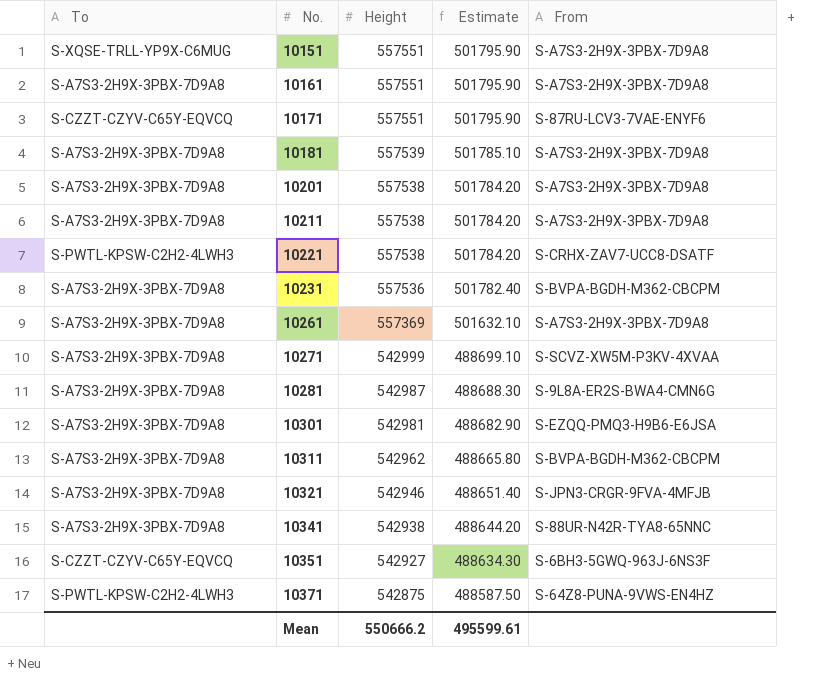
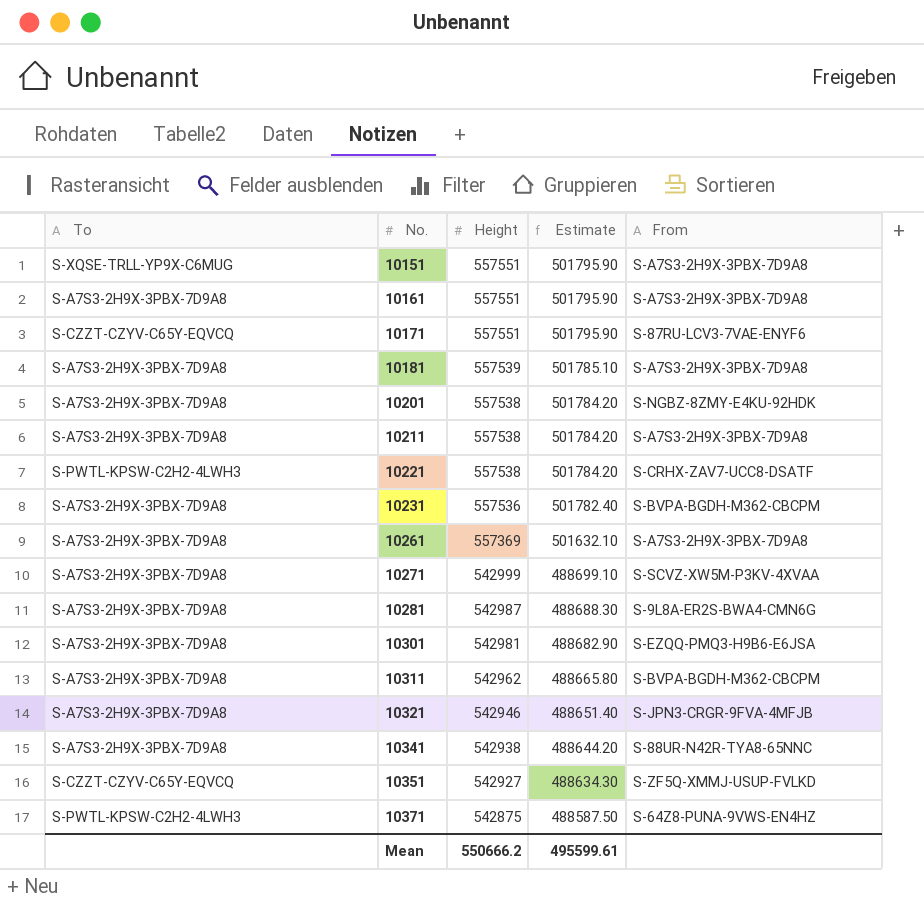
10201 | From: S-A7S3-2H9X-3PBX-7D9A8 -> S-NGBZ-8ZMY-E4KU-92HDK
10351 | From: S-6BH3-5GWQ-963J-6NS3F -> S-ZF5Q-XMMJ-USUP-FVLKD

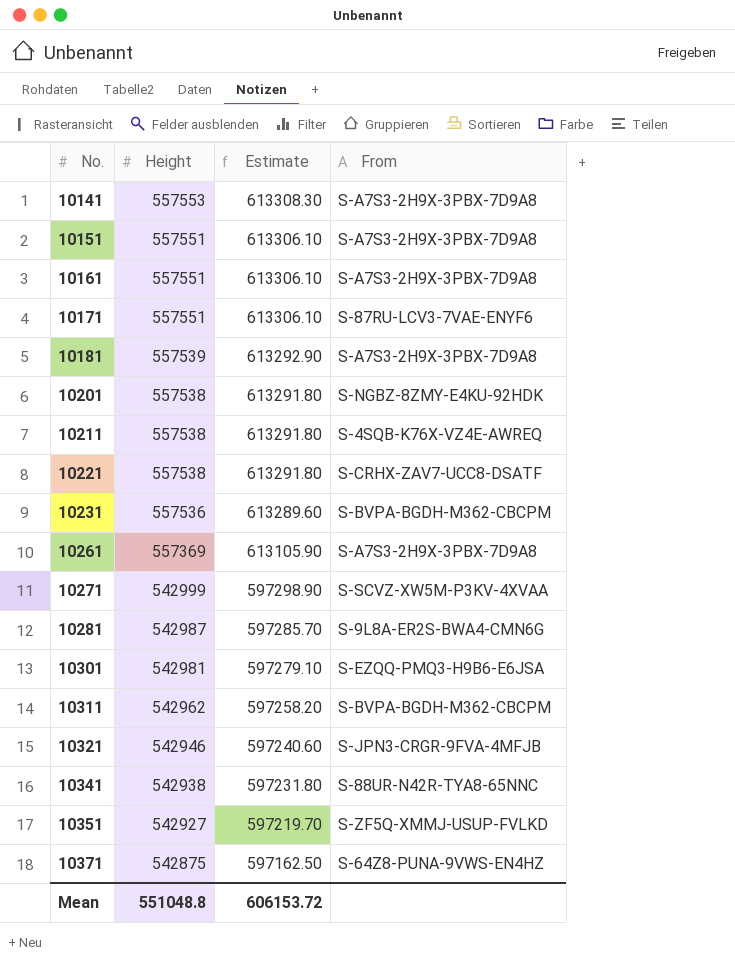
column To | position: 1 -> none
column Estimate | formula: [Height] * 0.9 -> [Height] * 1.1
row 10141: none -> 557553 | 613308.30 | S-A7S3-2H9X-3PBX-7D9A8
10211 | From: S-A7S3-2H9X-3PBX-7D9A8 -> S-4SQB-K76X-VZ4E-AWREQ
Mean | Height: 550666.2 -> 551048.8
Mean | Estimate: 495599.61 -> 606153.72

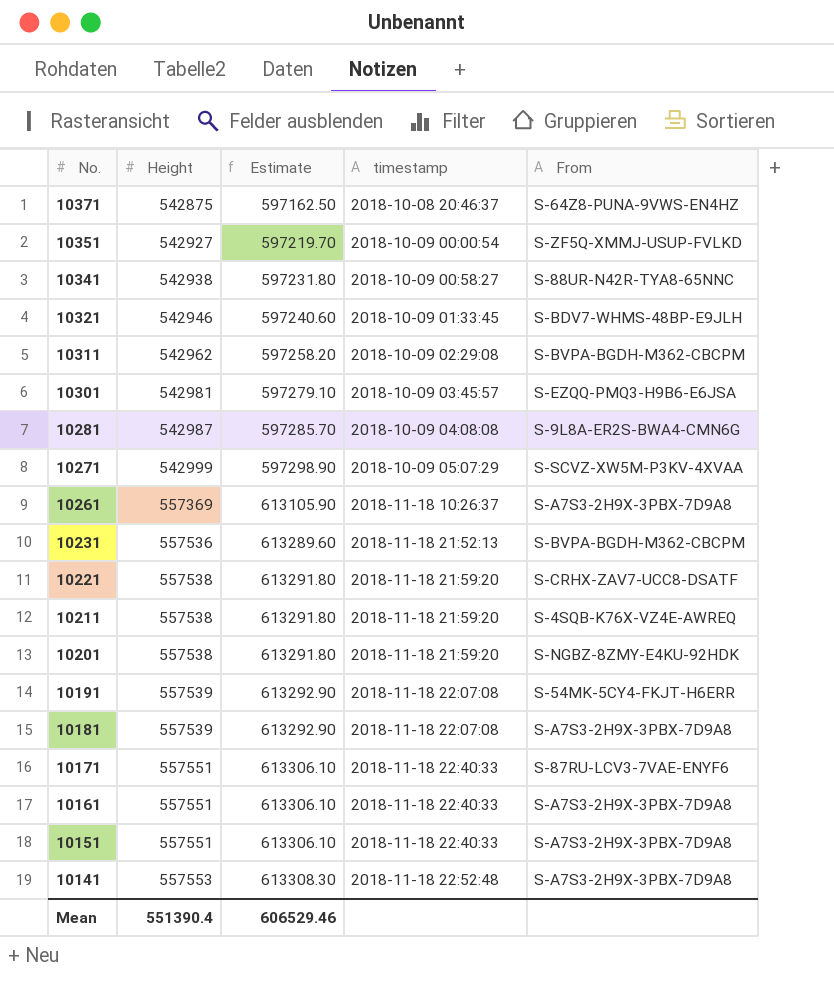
row order: No. ascending -> No. descending
column timestamp | position: none -> 4
10321 | From: S-JPN3-CRGR-9FVA-4MFJB -> S-BDV7-WHMS-48BP-E9JLH
row 10191: none -> 557539 | 613292.90 | 2018-11-18 22:07:08 | S-54MK-5CY4-FKJT-H6ERR
Mean | Height: 551048.8 -> 551390.4
Mean | Estimate: 606153.72 -> 606529.46

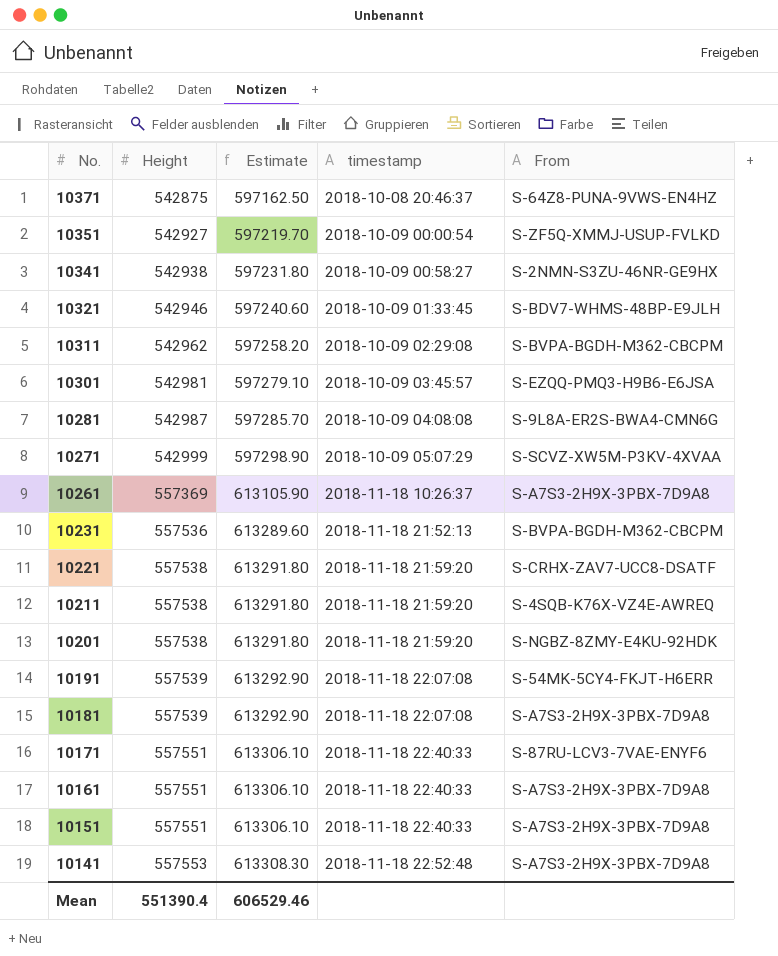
10341 | From: S-88UR-N42R-TYA8-65NNC -> S-2NMN-S3ZU-46NR-GE9HX

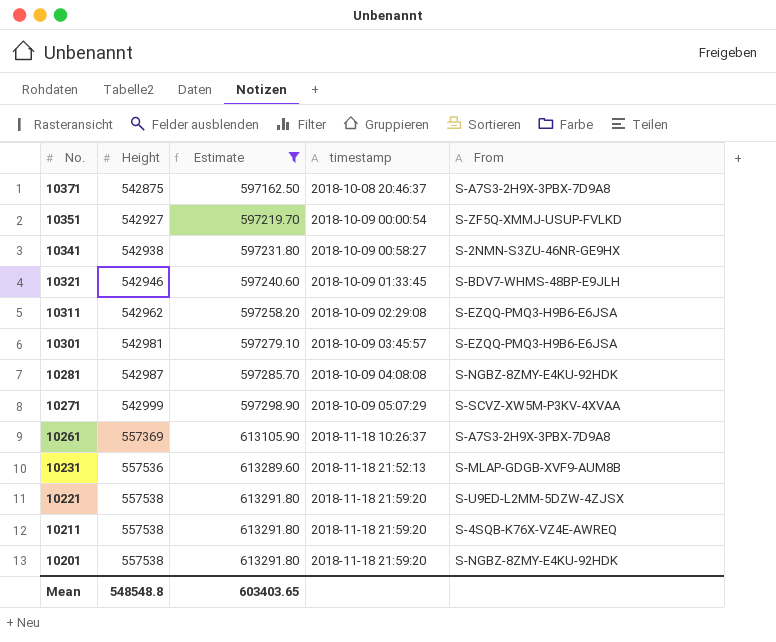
filter: none -> Estimate <= 613291.80
10371 | From: S-64Z8-PUNA-9VWS-EN4HZ -> S-A7S3-2H9X-3PBX-7D9A8
10311 | From: S-BVPA-BGDH-M362-CBCPM -> S-EZQQ-PMQ3-H9B6-E6JSA
10281 | From: S-9L8A-ER2S-BWA4-CMN6G -> S-NGBZ-8ZMY-E4KU-92HDK
10231 | From: S-BVPA-BGDH-M362-CBCPM -> S-MLAP-GDGB-XVF9-AUM8B
10221 | From: S-CRHX-ZAV7-UCC8-DSATF -> S-U9ED-L2MM-5DZW-4ZJSX
Mean | Height: 551390.4 -> 548548.8
Mean | Estimate: 606529.46 -> 603403.65

